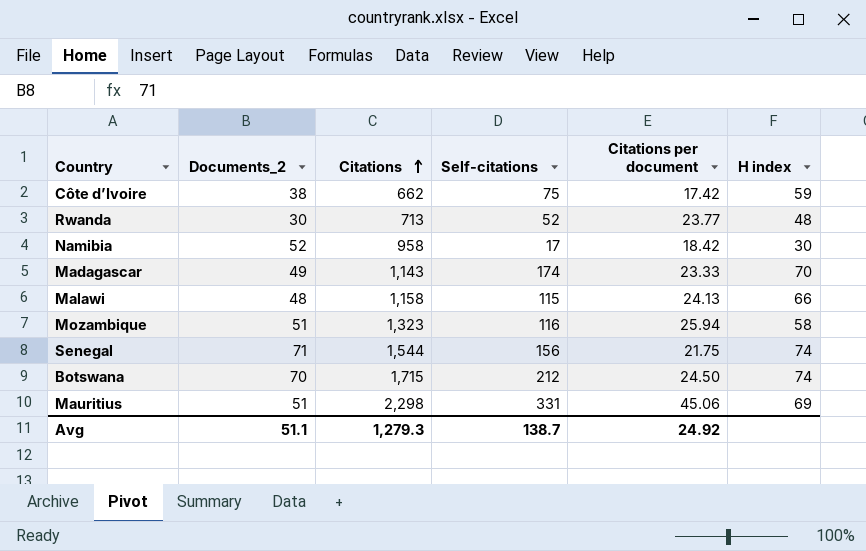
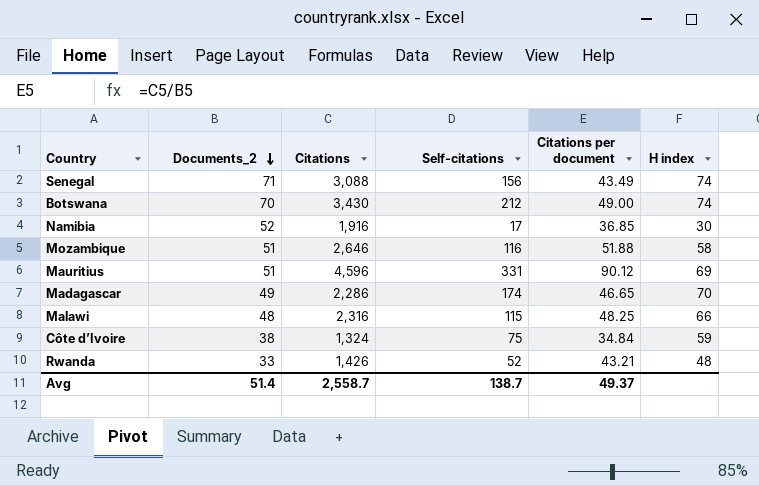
row order: Citations ascending -> Documents_2 descending
Senegal | Citations: 1,544 -> 3,088
Senegal | Citations per document: 21.75 -> 43.49
Botswana | Citations: 1,715 -> 3,430
Botswana | Citations per document: 24.50 -> 49.00
Namibia | Citations: 958 -> 1,916
Namibia | Citations per document: 18.42 -> 36.85
Mozambique | Citations: 1,323 -> 2,646
Mozambique | Citations per document: 25.94 -> 51.88
Mauritius | Citations: 2,298 -> 4,596
Mauritius | Citations per document: 45.06 -> 90.12
Madagascar | Citations: 1,143 -> 2,286
Madagascar | Citations per document: 23.33 -> 46.65
Malawi | Citations: 1,158 -> 2,316
Malawi | Citations per document: 24.13 -> 48.25
Côte d’Ivoire | Citations: 662 -> 1,324
Côte d’Ivoire | Citations per document: 17.42 -> 34.84
Rwanda | Documents_2: 30 -> 33
Rwanda | Citations: 713 -> 1,426
Rwanda | Citations per document: 23.77 -> 43.21
Avg | Documents_2: 51.1 -> 51.4
Avg | Citations: 1,279.3 -> 2,558.7
Avg | Citations per document: 24.92 -> 49.37

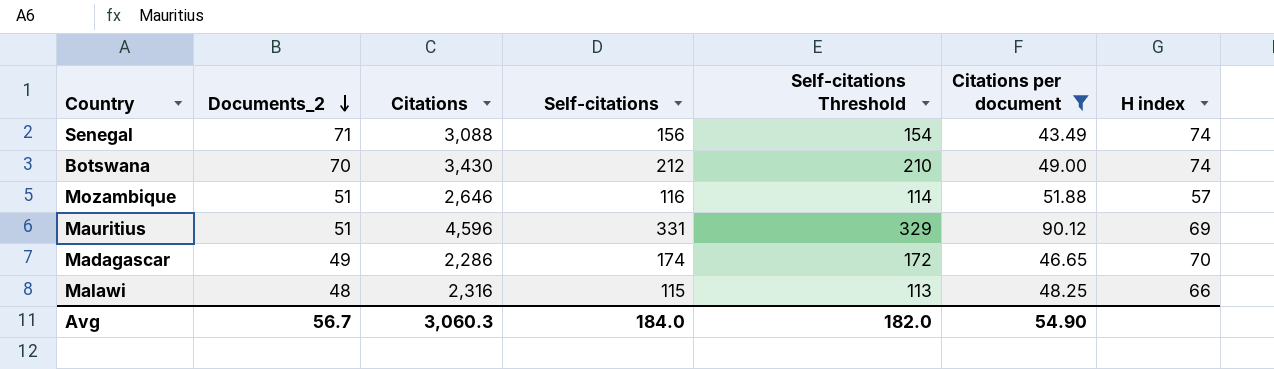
filter: none -> Citations per document >= 43.49
column Self-citations Threshold | formula: none -> [Self-citations] - 2
Mozambique | H index: 58 -> 57
Avg | Documents_2: 51.4 -> 56.7
Avg | Citations: 2,558.7 -> 3,060.3
Avg | Self-citations: 138.7 -> 184.0
Avg | Citations per document: 49.37 -> 54.90

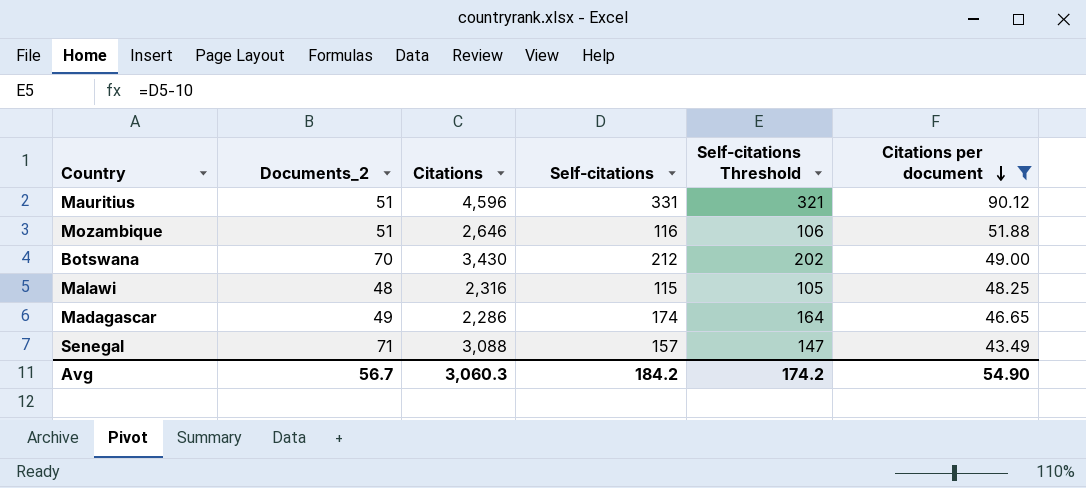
row order: Documents_2 descending -> Citations per document descending
column H index | position: 7 -> none
column Self-citations Threshold | formula: [Self-citations] - 2 -> [Self-citations] - 10
Senegal | Self-citations: 156 -> 157
Avg | Self-citations: 184.0 -> 184.2
Avg | Self-citations Threshold: 182.0 -> 174.2

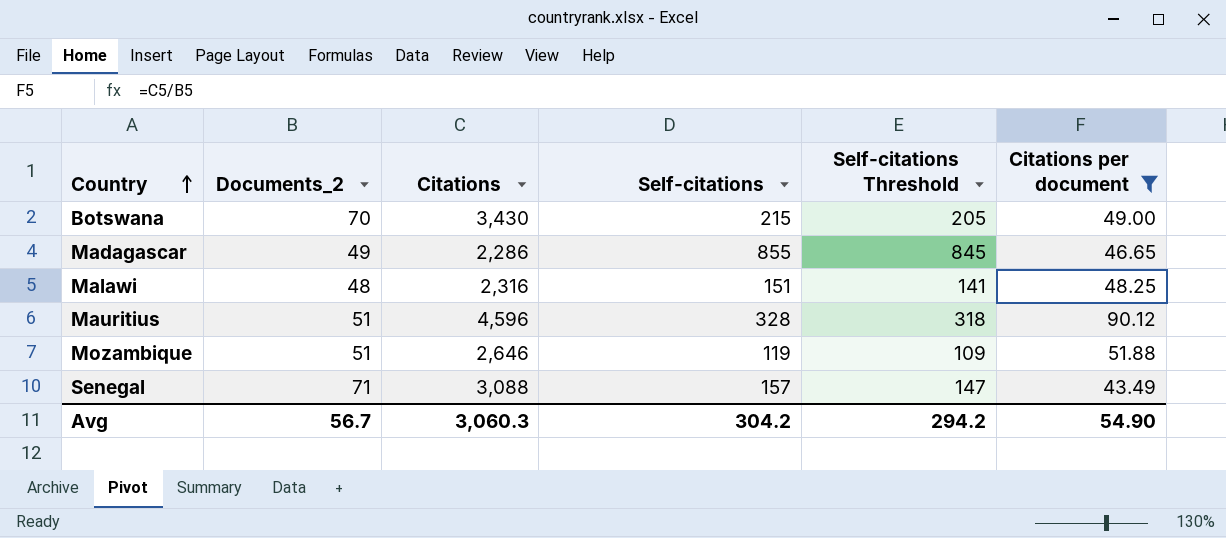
row order: Citations per document descending -> Country ascending
Botswana | Self-citations: 212 -> 215
Botswana | Self-citations Threshold: 202 -> 205
Madagascar | Self-citations: 174 -> 855
Madagascar | Self-citations Threshold: 164 -> 845
Malawi | Self-citations: 115 -> 151
Malawi | Self-citations Threshold: 105 -> 141
Mauritius | Self-citations: 331 -> 328
Mauritius | Self-citations Threshold: 321 -> 318
Mozambique | Self-citations: 116 -> 119
Mozambique | Self-citations Threshold: 106 -> 109
Avg | Self-citations: 184.2 -> 304.2
Avg | Self-citations Threshold: 174.2 -> 294.2

